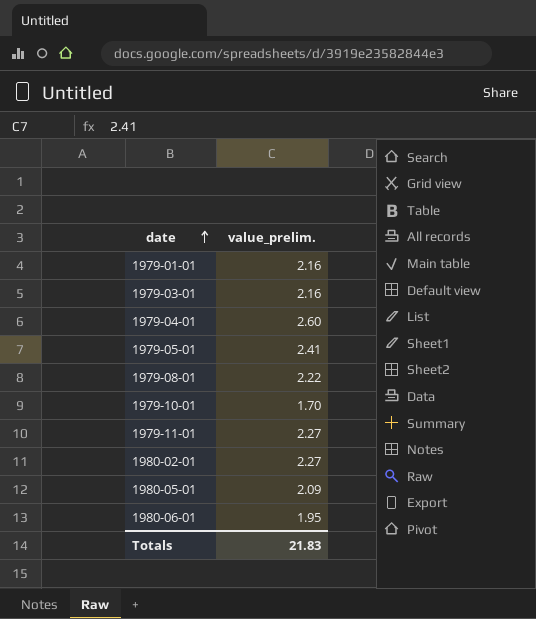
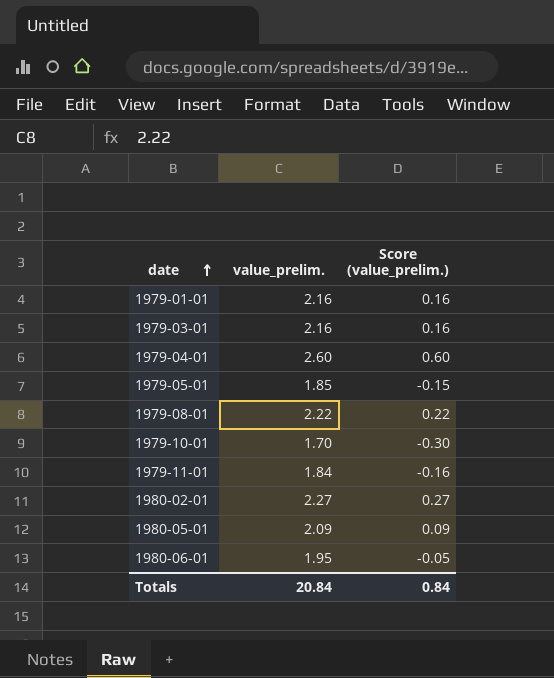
column Score (value_prelim.) | formula: none -> [value_prelim.] - 2
1979-05-01 | value_prelim.: 2.41 -> 1.85
1979-11-01 | value_prelim.: 2.27 -> 1.84
Totals | value_prelim.: 21.83 -> 20.84

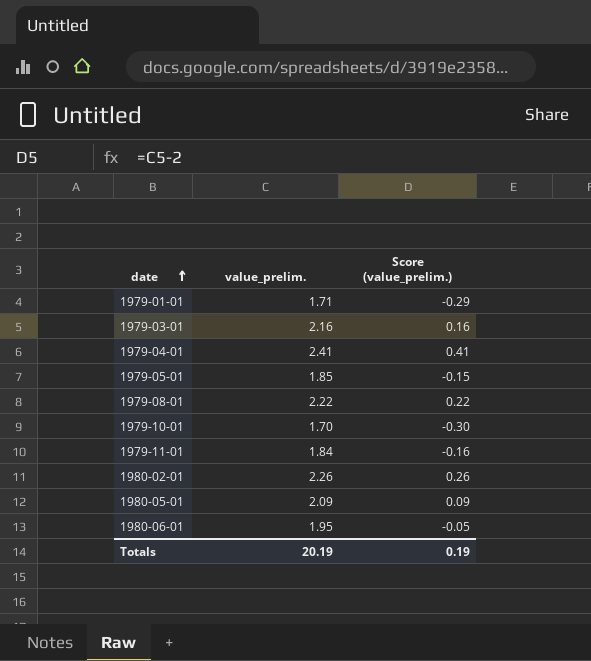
1979-01-01 | value_prelim.: 2.16 -> 1.71
1979-01-01 | Score (value_prelim.): 0.16 -> -0.29
1979-04-01 | value_prelim.: 2.60 -> 2.41
1979-04-01 | Score (value_prelim.): 0.60 -> 0.41
1980-02-01 | value_prelim.: 2.27 -> 2.26
1980-02-01 | Score (value_prelim.): 0.27 -> 0.26
Totals | value_prelim.: 20.84 -> 20.19
Totals | Score (value_prelim.): 0.84 -> 0.19

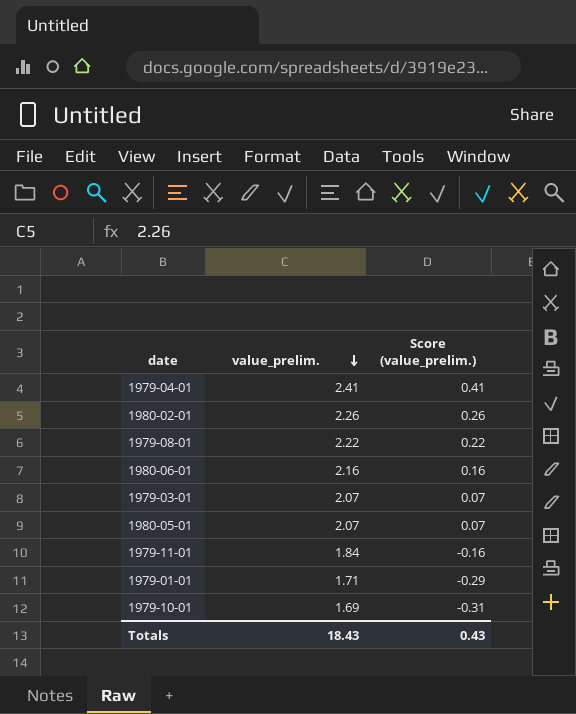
row order: date ascending -> value_prelim. descending
row 1979-05-01: 1.85 | -0.15 -> none
1980-06-01 | value_prelim.: 1.95 -> 2.16
1980-06-01 | Score (value_prelim.): -0.05 -> 0.16
1979-03-01 | value_prelim.: 2.16 -> 2.07
1979-03-01 | Score (value_prelim.): 0.16 -> 0.07
1980-05-01 | value_prelim.: 2.09 -> 2.07
1980-05-01 | Score (value_prelim.): 0.09 -> 0.07
1979-10-01 | value_prelim.: 1.70 -> 1.69
1979-10-01 | Score (value_prelim.): -0.30 -> -0.31
Totals | value_prelim.: 20.19 -> 18.43
Totals | Score (value_prelim.): 0.19 -> 0.43

